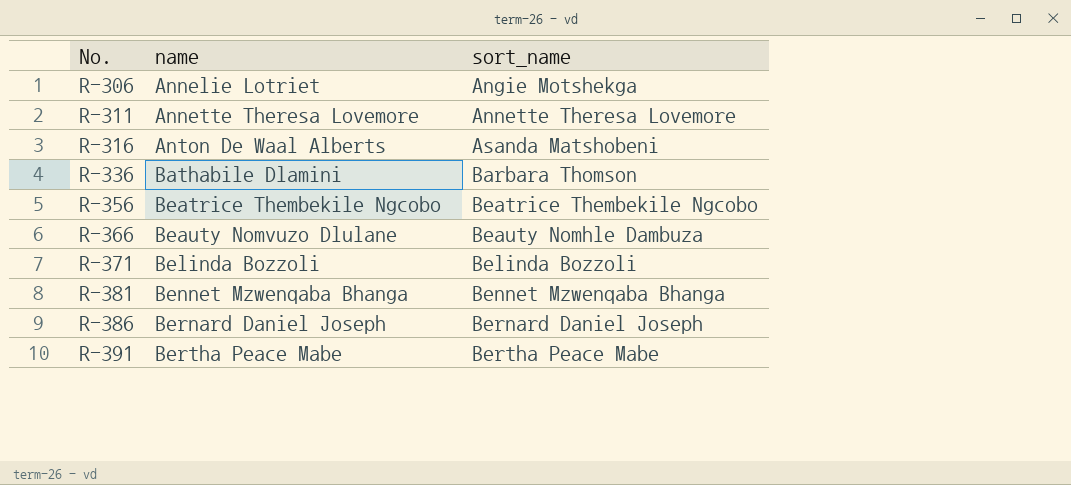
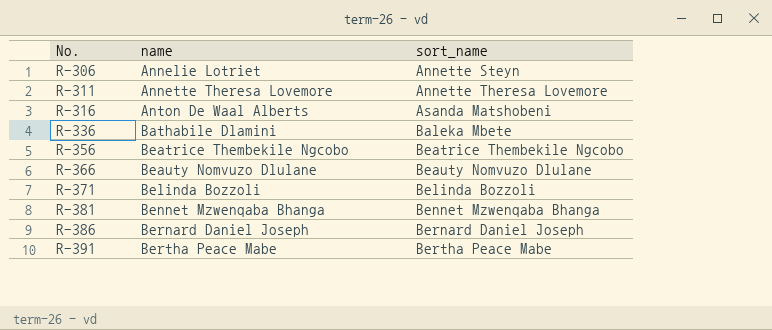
R-306 | sort_name: Angie Motshekga -> Annette Steyn
R-336 | sort_name: Barbara Thomson -> Baleka Mbete
R-366 | sort_name: Beauty Nomhle Dambuza -> Beauty Nomvuzo Dlulane

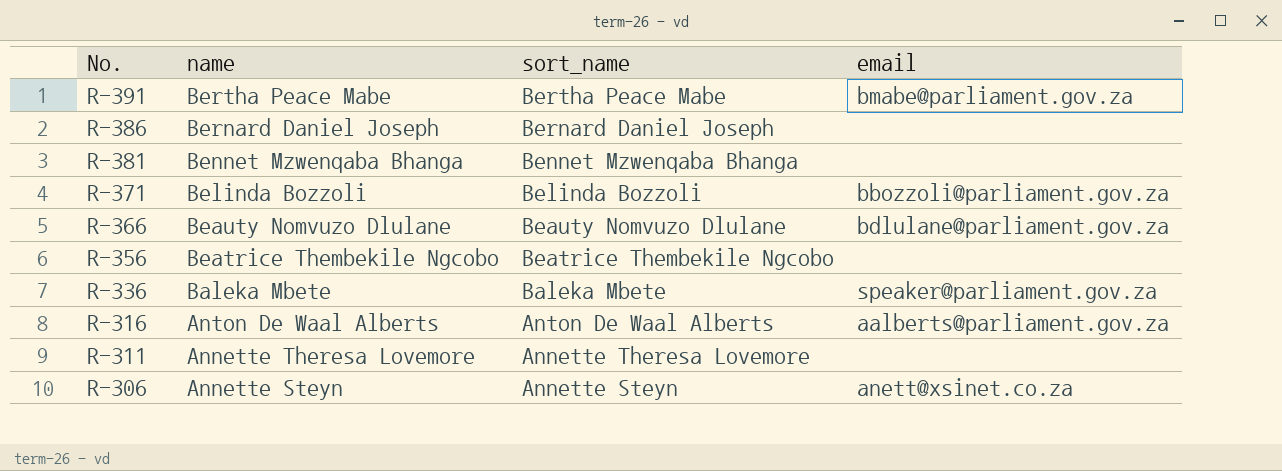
row order: No. ascending -> No. descending
column email | position: none -> 4
R-336 | name: Bathabile Dlamini -> Baleka Mbete
R-316 | sort_name: Asanda Matshobeni -> Anton De Waal Alberts
R-306 | name: Annelie Lotriet -> Annette Steyn

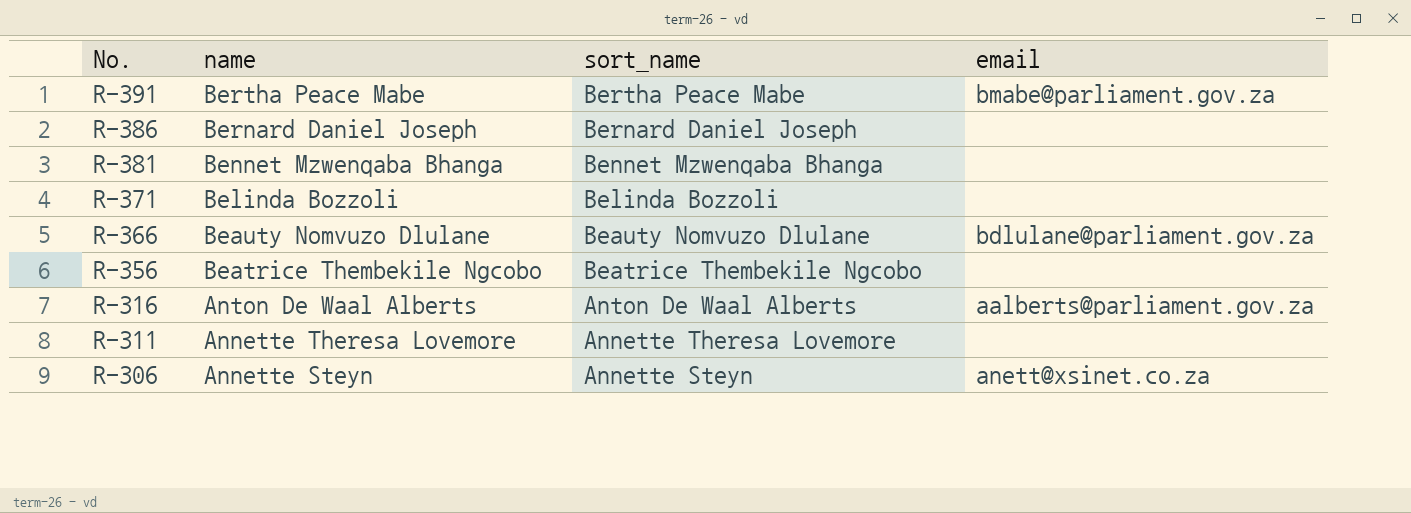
row R-336: Baleka Mbete | Baleka Mbete | speaker@parliament.gov.za -> none
R-371 | email: bbozzoli@parliament.gov.za -> none

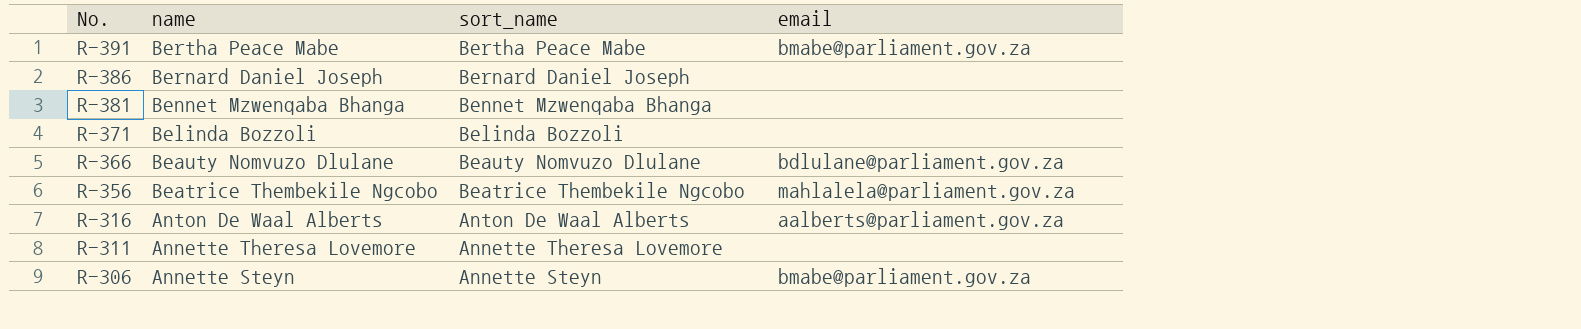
R-356 | email: none -> mahlalela@parliament.gov.za
R-306 | email: anett@xsinet.co.za -> bmabe@parliament.gov.za

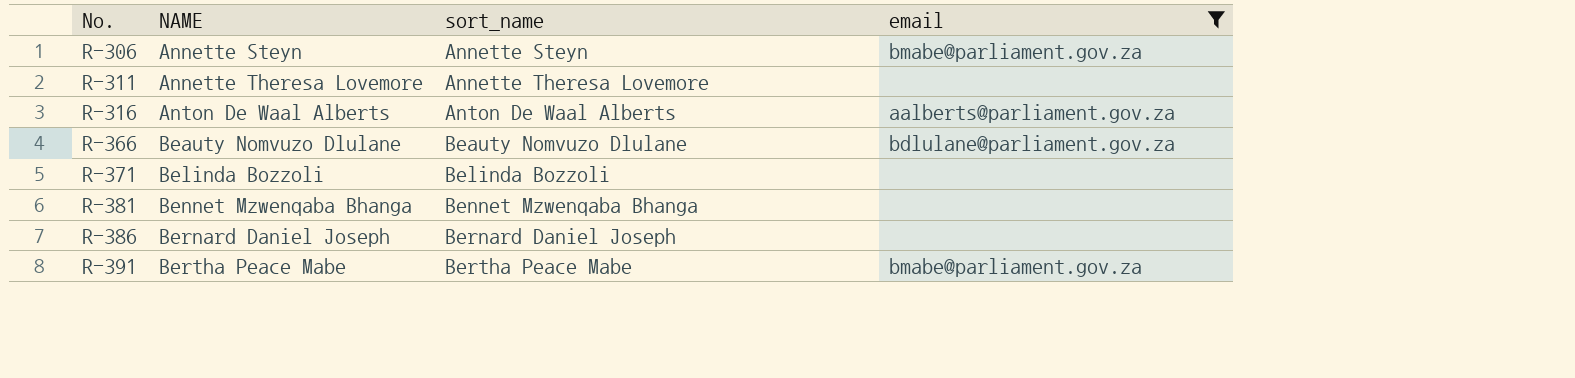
filter: none -> email != mahlalela@parliament.gov.za
row order: No. descending -> No. ascending
column name: name -> NAME

